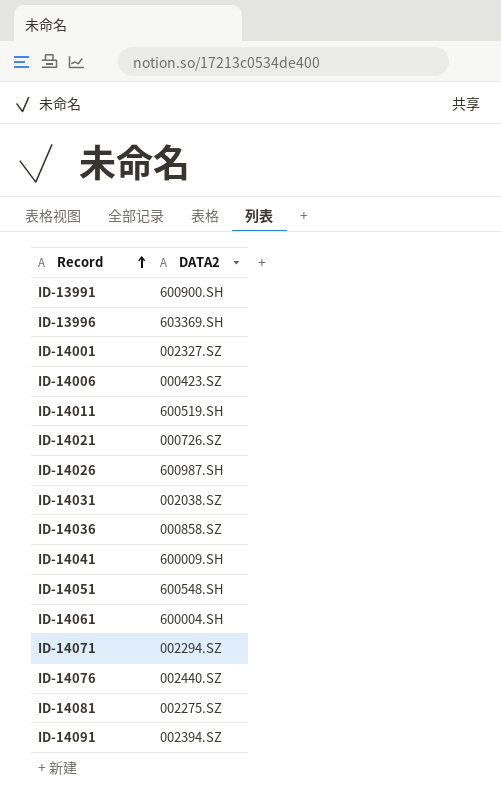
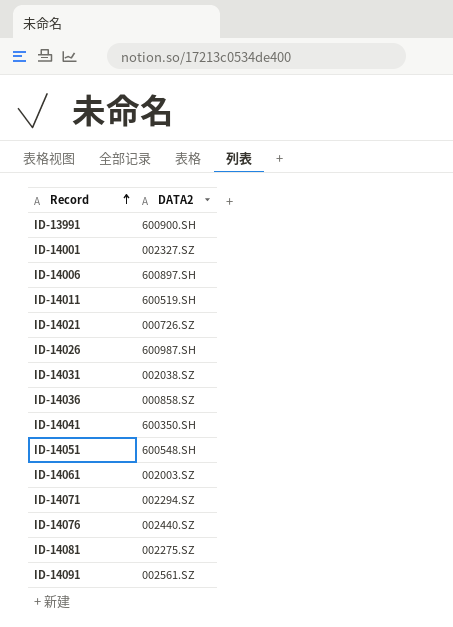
row ID-13996: 603369.SH -> none
ID-14006 | DATA2: 000423.SZ -> 600897.SH
ID-14041 | DATA2: 600009.SH -> 600350.SH
ID-14061 | DATA2: 600004.SH -> 002003.SZ
ID-14091 | DATA2: 002394.SZ -> 002561.SZ

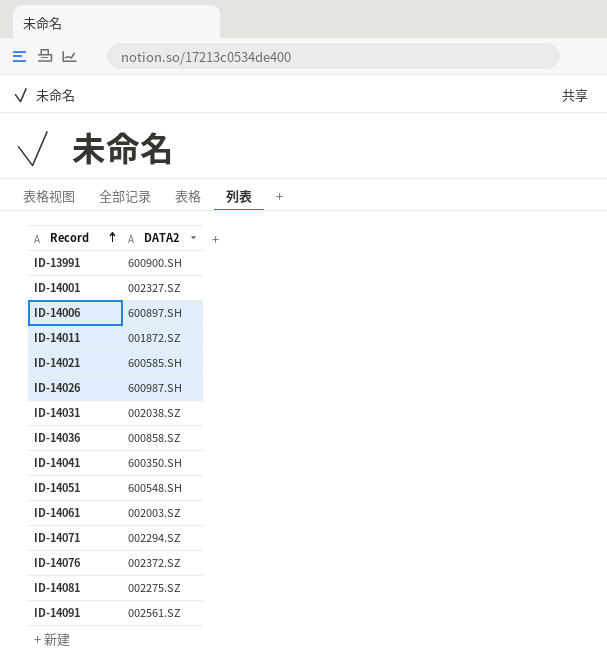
ID-14011 | DATA2: 600519.SH -> 001872.SZ
ID-14021 | DATA2: 000726.SZ -> 600585.SH
ID-14076 | DATA2: 002440.SZ -> 002372.SZ

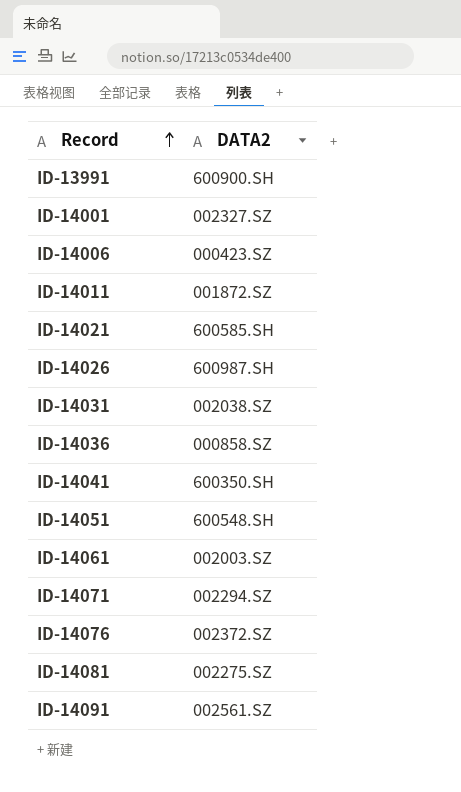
ID-14006 | DATA2: 600897.SH -> 000423.SZ

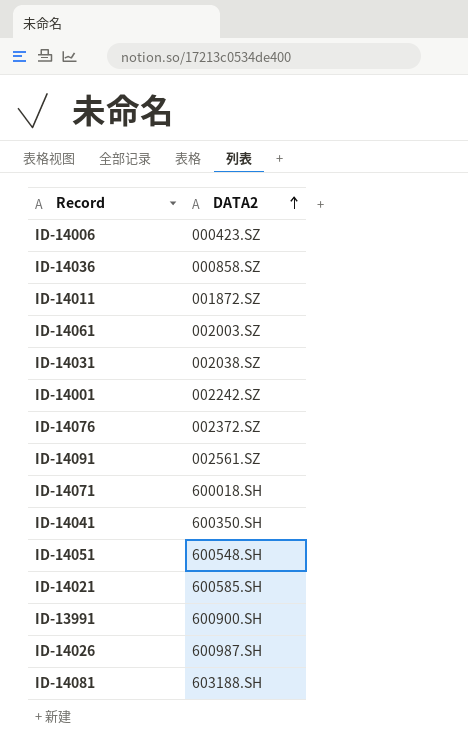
row order: Record ascending -> DATA2 ascending
ID-14001 | DATA2: 002327.SZ -> 002242.SZ
ID-14071 | DATA2: 002294.SZ -> 600018.SH
ID-14081 | DATA2: 002275.SZ -> 603188.SH

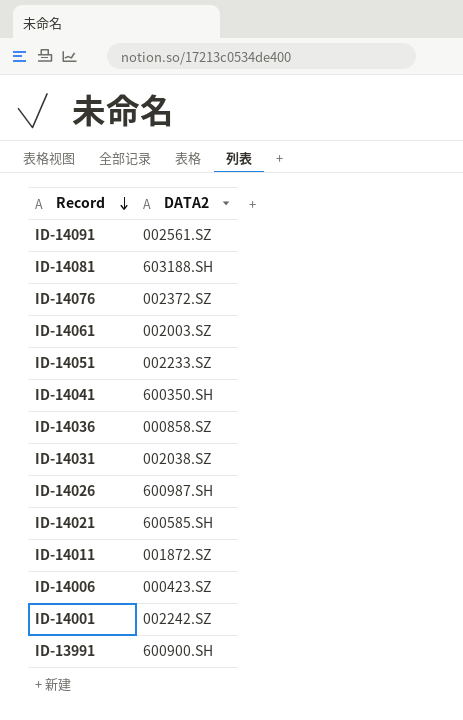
row order: DATA2 ascending -> Record descending
row ID-14071: 600018.SH -> none
ID-14051 | DATA2: 600548.SH -> 002233.SZ

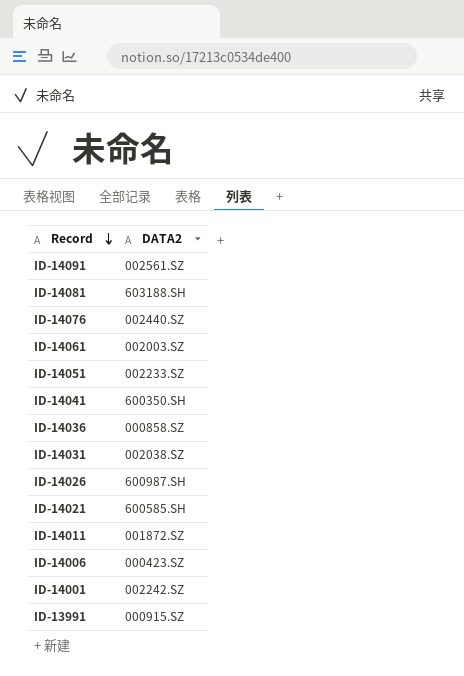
ID-14076 | DATA2: 002372.SZ -> 002440.SZ
ID-13991 | DATA2: 600900.SH -> 000915.SZ

